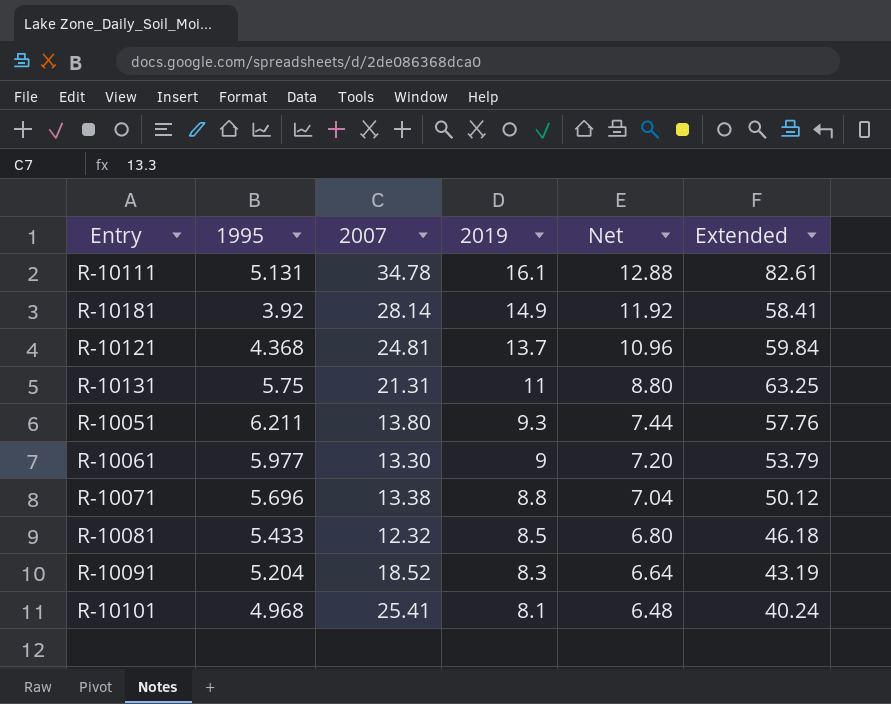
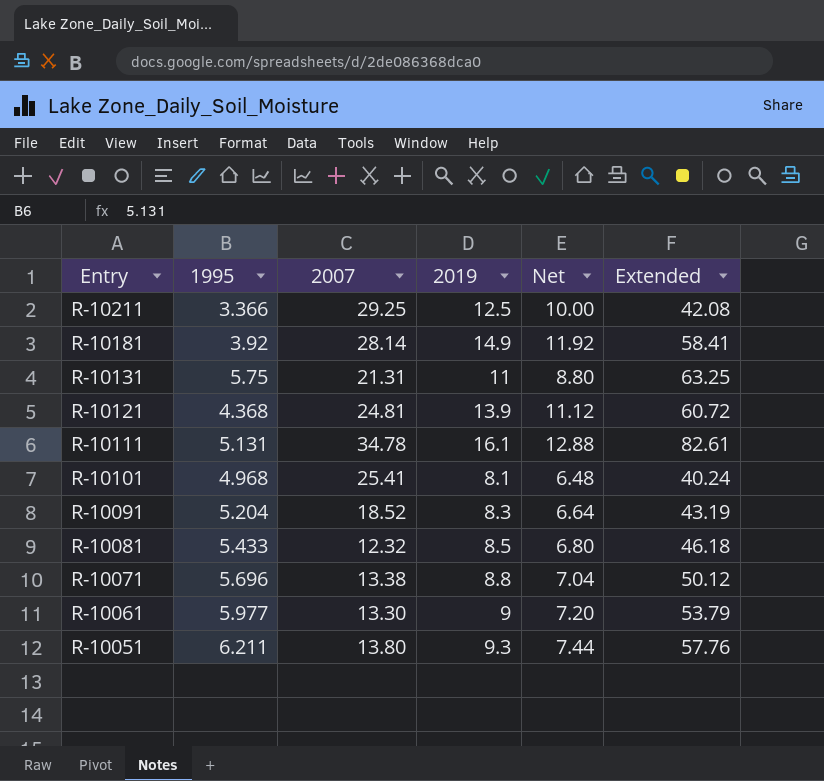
row order: 2019 descending -> Entry descending
row R-10211: none -> 3.366 | 29.25 | 12.5 | 10.00 | 42.08
R-10121 | 2019: 13.7 -> 13.9
R-10121 | Net: 10.96 -> 11.12
R-10121 | Extended: 59.84 -> 60.72

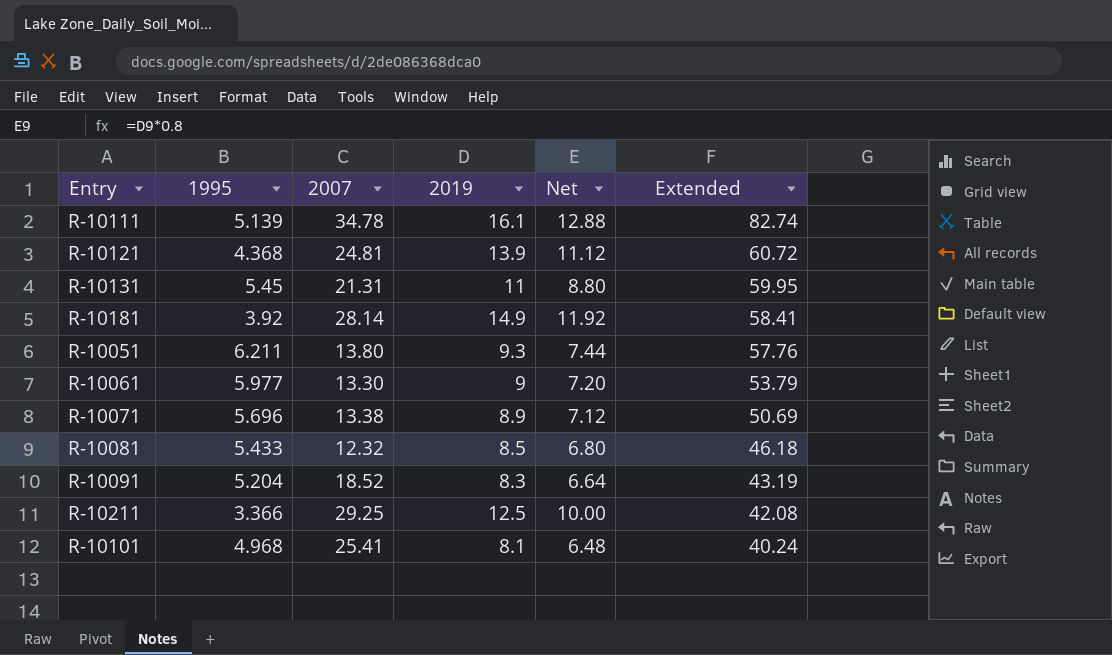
row order: Entry descending -> Extended descending
R-10111 | 1995: 5.131 -> 5.139
R-10111 | Extended: 82.61 -> 82.74
R-10131 | 1995: 5.75 -> 5.45
R-10131 | Extended: 63.25 -> 59.95
R-10071 | 2019: 8.8 -> 8.9
R-10071 | Net: 7.04 -> 7.12
R-10071 | Extended: 50.12 -> 50.69

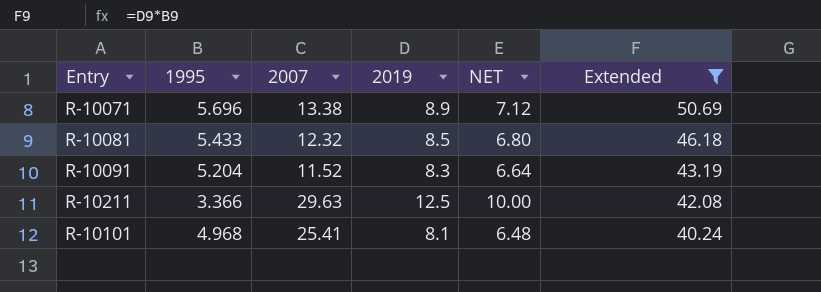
filter: none -> Extended <= 50.69
column name: Net -> NET
R-10091 | 2007: 18.52 -> 11.52
R-10211 | 2007: 29.25 -> 29.63

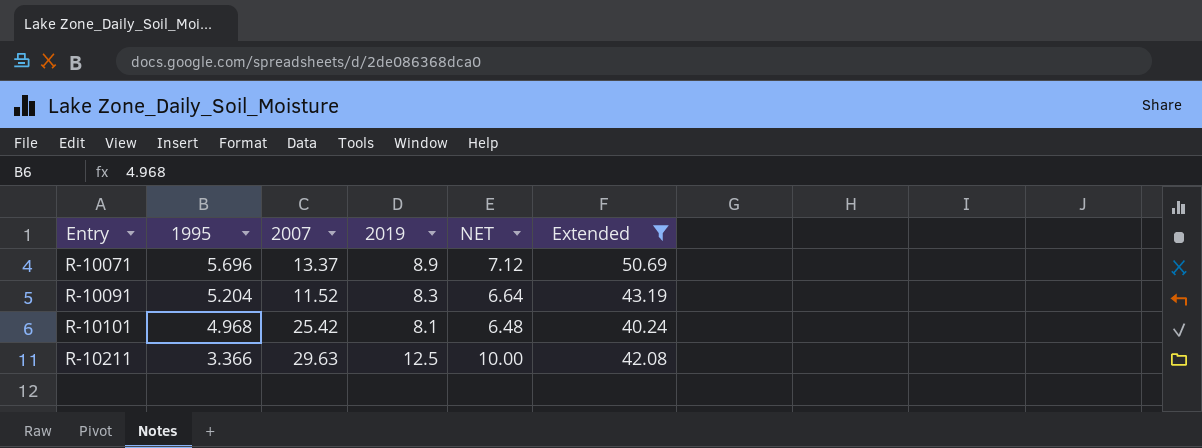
row order: Extended descending -> Entry ascending
row R-10081: 5.433 | 12.32 | 8.5 | 6.80 | 46.18 -> none
R-10071 | 2007: 13.38 -> 13.37
R-10101 | 2007: 25.41 -> 25.42

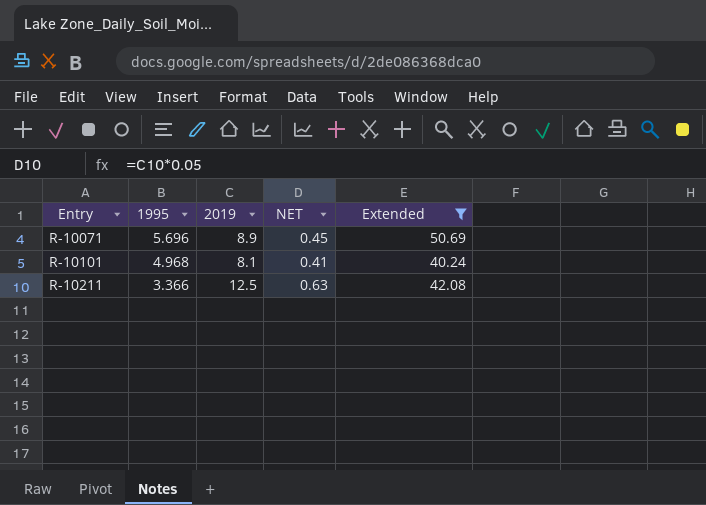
column 2007 | position: 3 -> none
column NET | formula: [2019] * 0.8 -> [2019] * 0.05
row R-10091: 5.204 | 11.52 | 8.3 | 6.64 | 43.19 -> none

